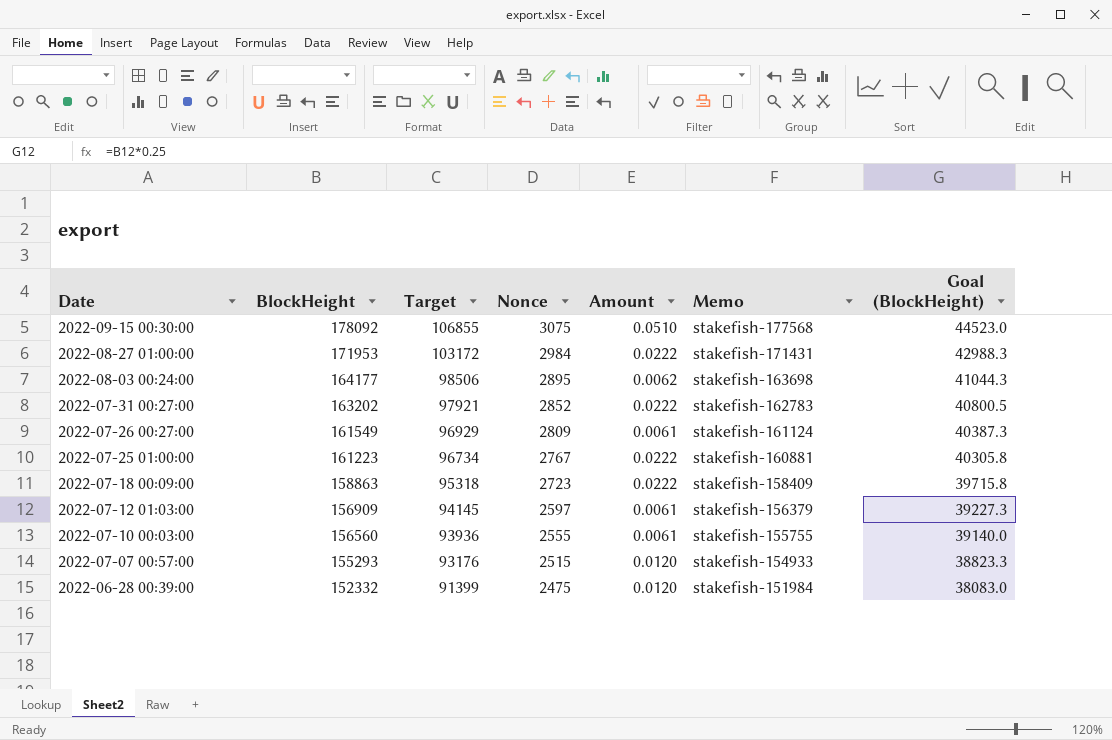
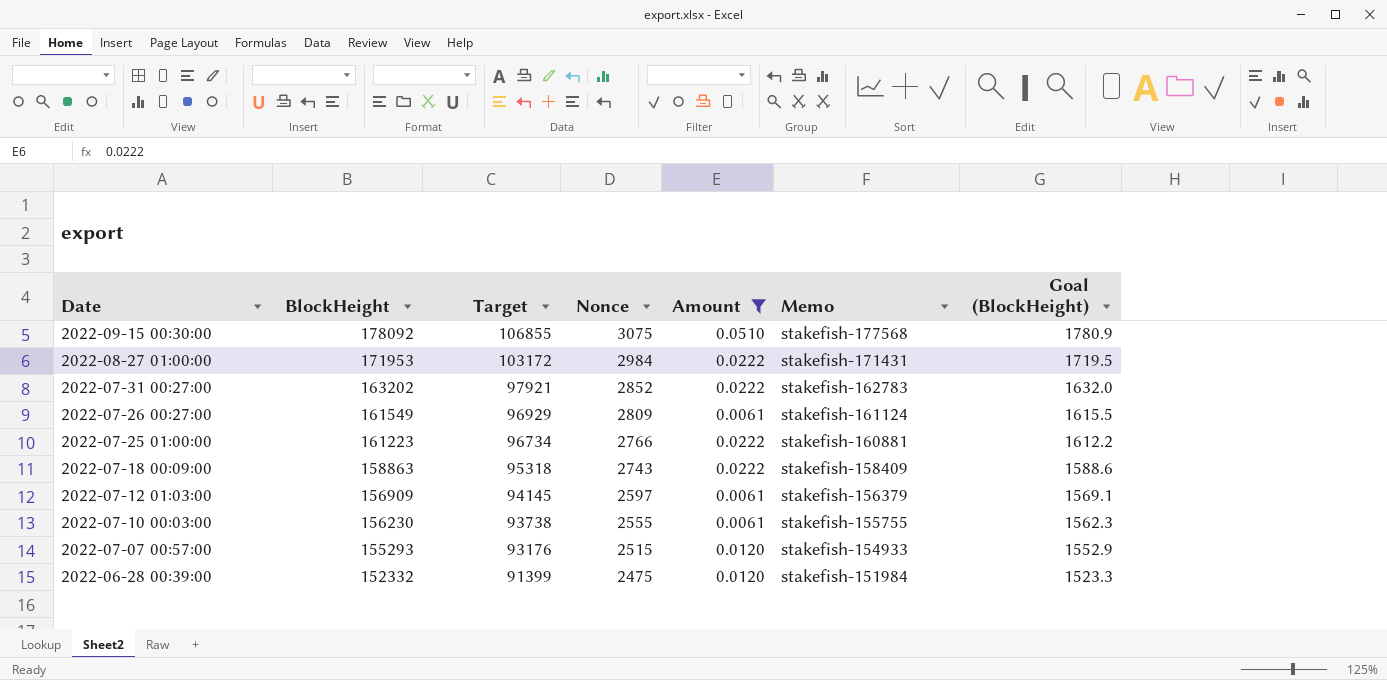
filter: none -> Amount != 0.0062
column Goal (BlockHeight) | formula: [BlockHeight] * 0.25 -> [BlockHeight] * 0.01
2022-07-25 01:00:00 | Nonce: 2767 -> 2766
2022-07-18 00:09:00 | Nonce: 2723 -> 2743
2022-07-10 00:03:00 | BlockHeight: 156560 -> 156230
2022-07-10 00:03:00 | Target: 93936 -> 93738

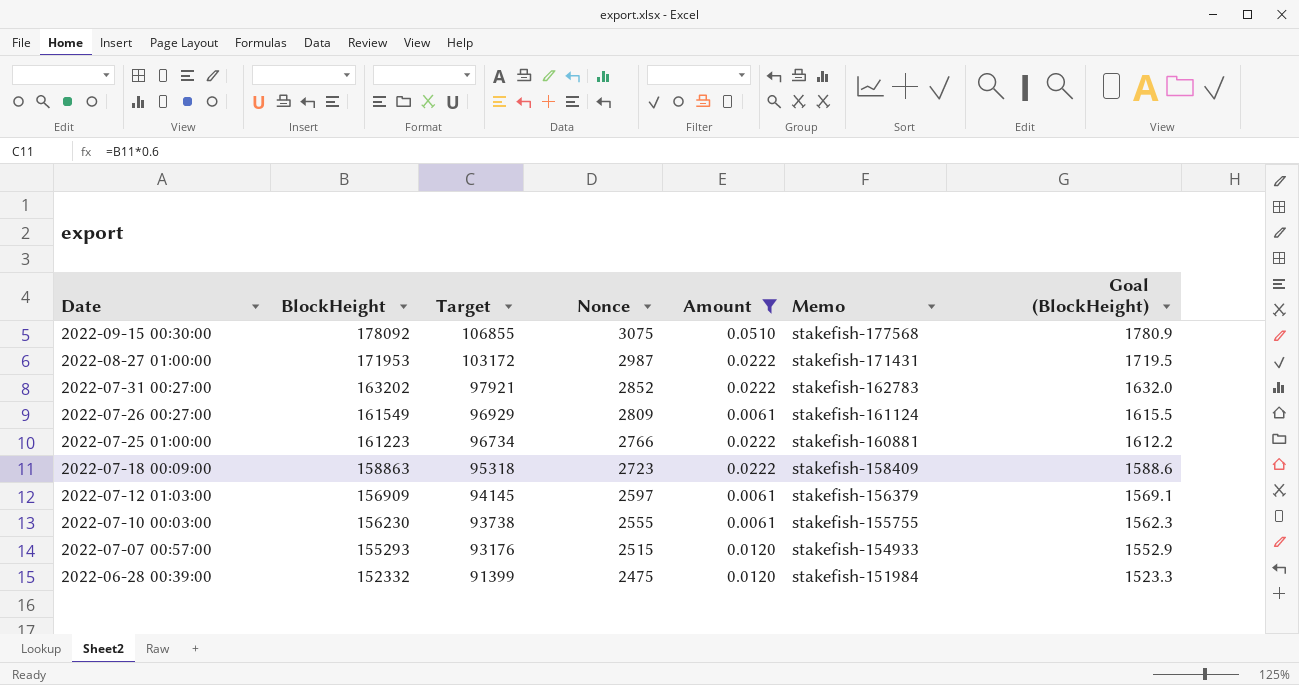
2022-08-27 01:00:00 | Nonce: 2984 -> 2987
2022-07-18 00:09:00 | Nonce: 2743 -> 2723

